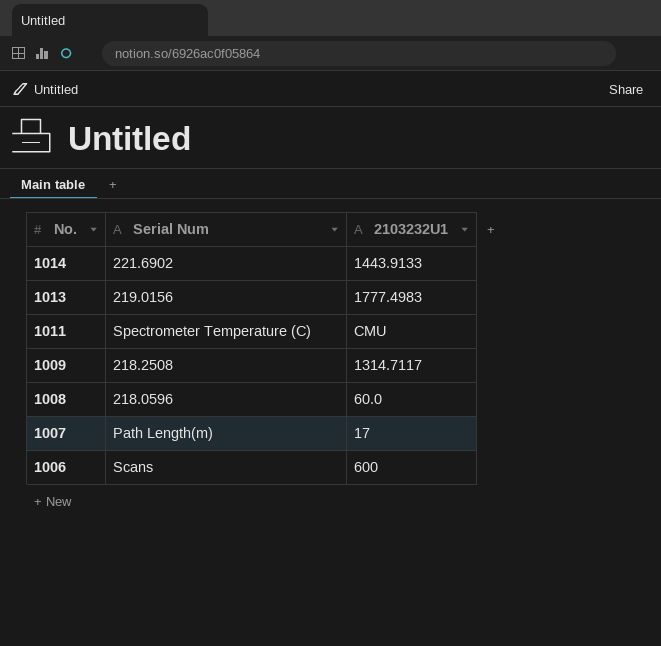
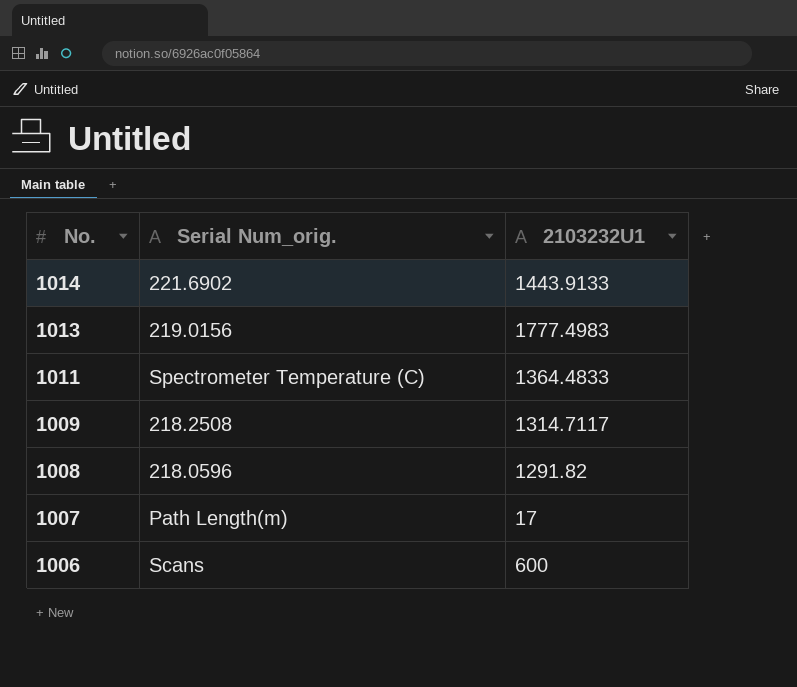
column name: Serial Num -> Serial Num_orig.
1011 | 2103232U1: CMU -> 1364.4833
1008 | 2103232U1: 60.0 -> 1291.82

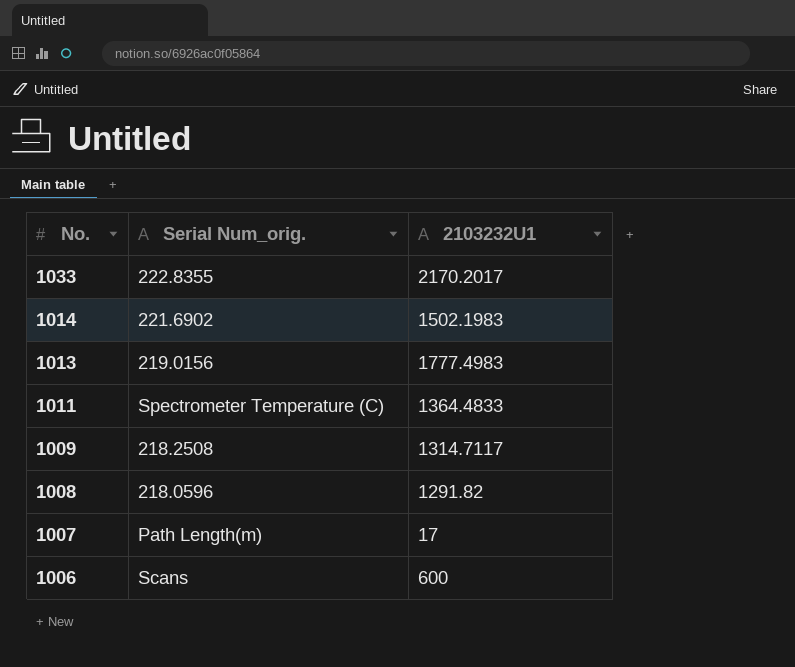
row 1033: none -> 222.8355 | 2170.2017
1014 | 2103232U1: 1443.9133 -> 1502.1983

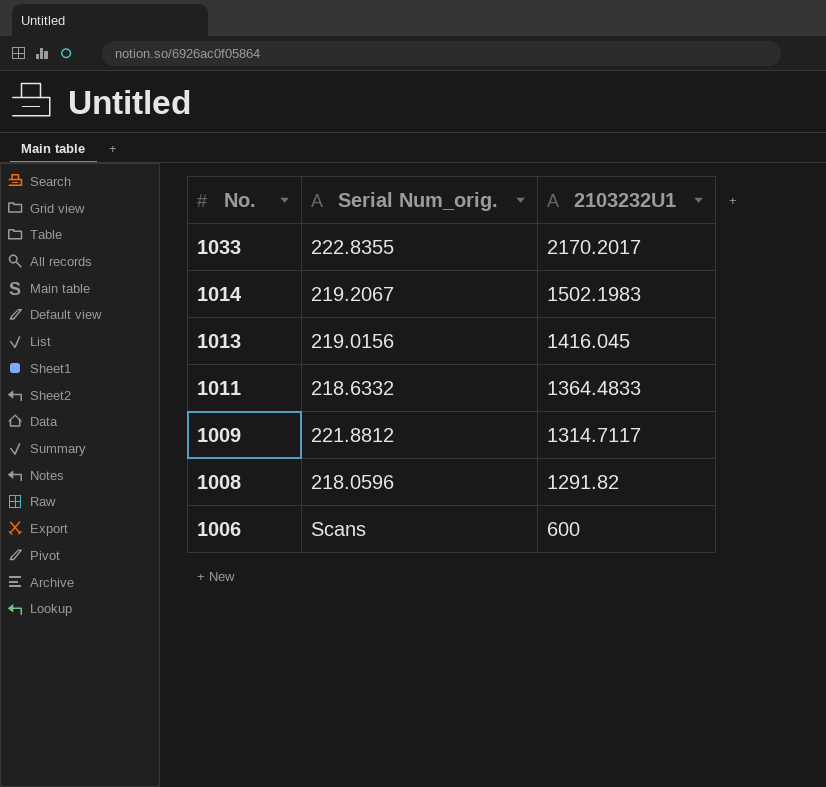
row 1007: Path Length(m) | 17 -> none
1014 | Serial Num_orig.: 221.6902 -> 219.2067
1013 | 2103232U1: 1777.4983 -> 1416.045
1011 | Serial Num_orig.: Spectrometer Temperature (C) -> 218.6332
1009 | Serial Num_orig.: 218.2508 -> 221.8812

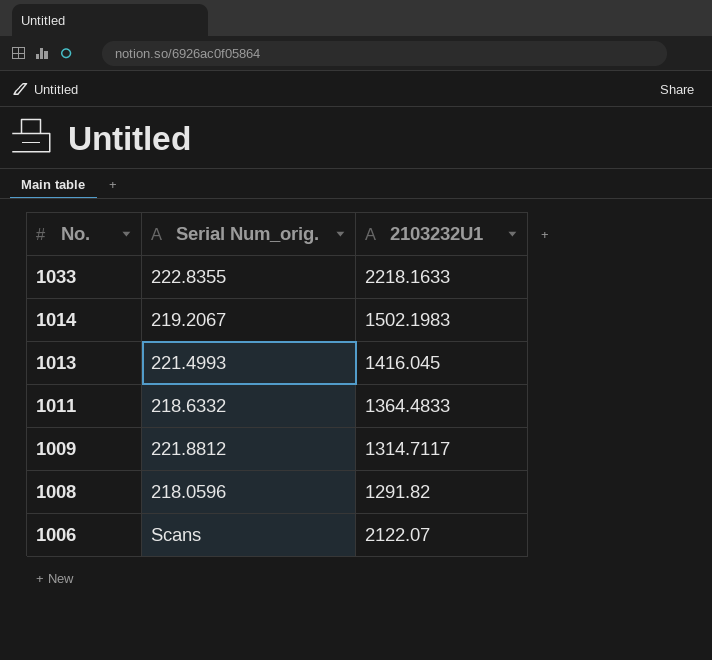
1033 | 2103232U1: 2170.2017 -> 2218.1633
1013 | Serial Num_orig.: 219.0156 -> 221.4993
1006 | 2103232U1: 600 -> 2122.07

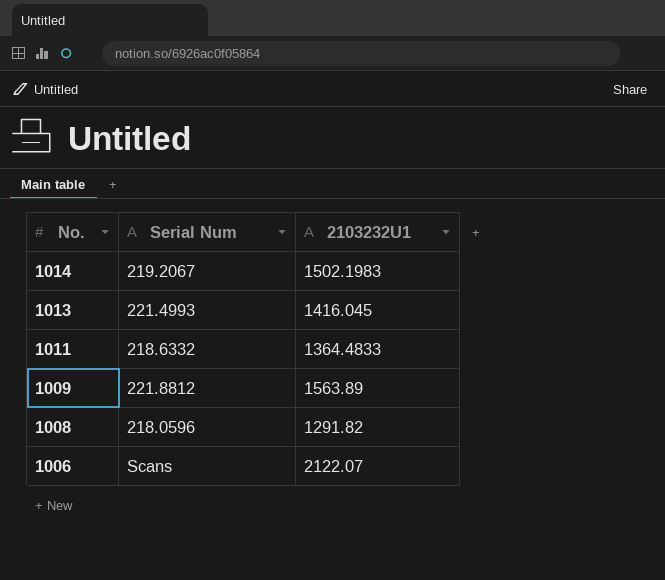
column name: Serial Num_orig. -> Serial Num
row 1033: 222.8355 | 2218.1633 -> none
1009 | 2103232U1: 1314.7117 -> 1563.89

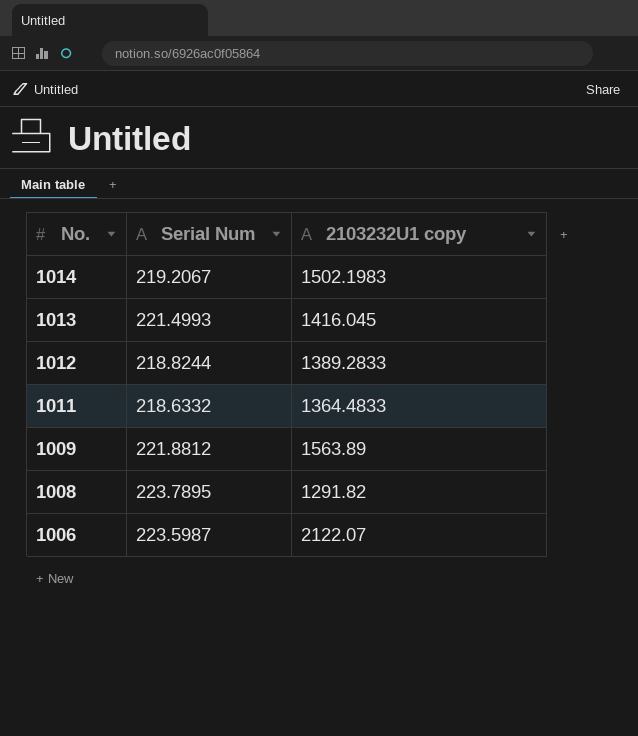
column name: 2103232U1 -> 2103232U1 copy
row 1012: none -> 218.8244 | 1389.2833
1008 | Serial Num: 218.0596 -> 223.7895
1006 | Serial Num: Scans -> 223.5987

